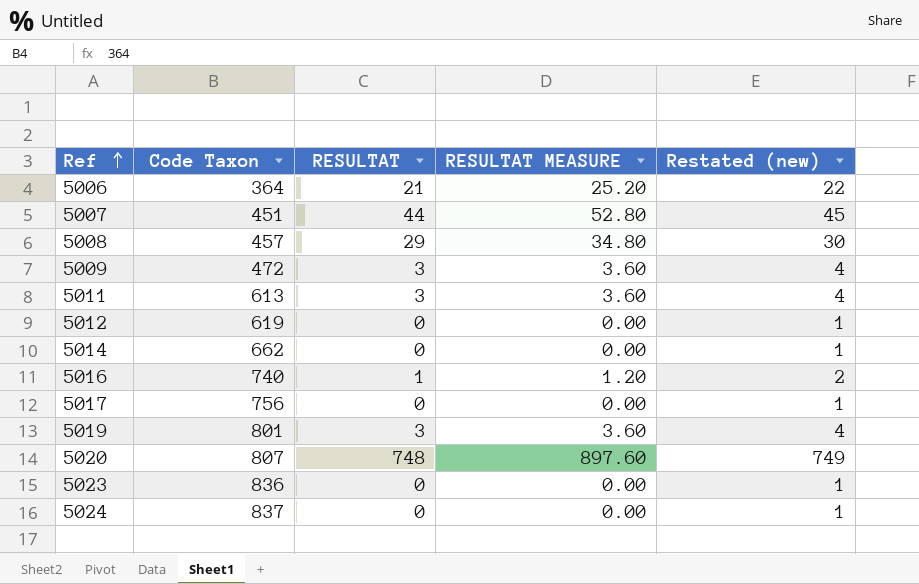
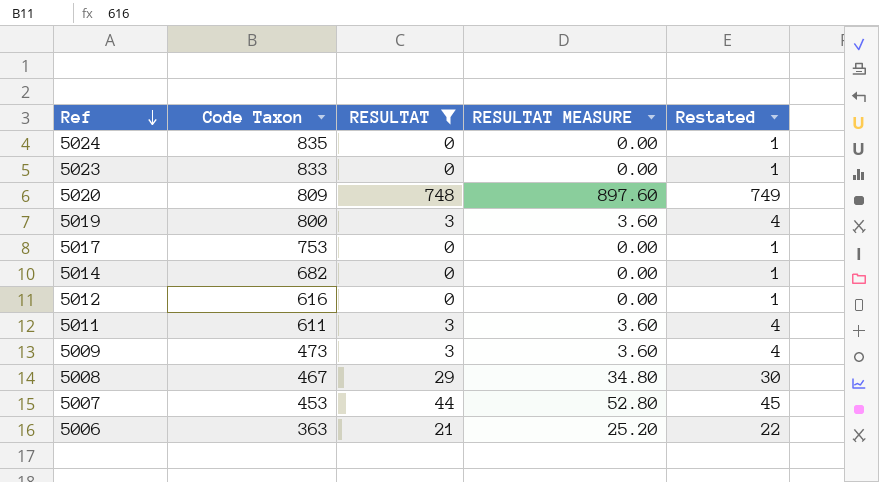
filter: none -> RESULTAT != 1
row order: Ref ascending -> Ref descending
column name: Restated (new) -> Restated
5024 | Code Taxon: 837 -> 835
5023 | Code Taxon: 836 -> 833
5020 | Code Taxon: 807 -> 809
5019 | Code Taxon: 801 -> 800
5017 | Code Taxon: 756 -> 753
5014 | Code Taxon: 662 -> 682
5012 | Code Taxon: 619 -> 616
5011 | Code Taxon: 613 -> 611
5009 | Code Taxon: 472 -> 473
5008 | Code Taxon: 457 -> 467
5007 | Code Taxon: 451 -> 453
5006 | Code Taxon: 364 -> 363

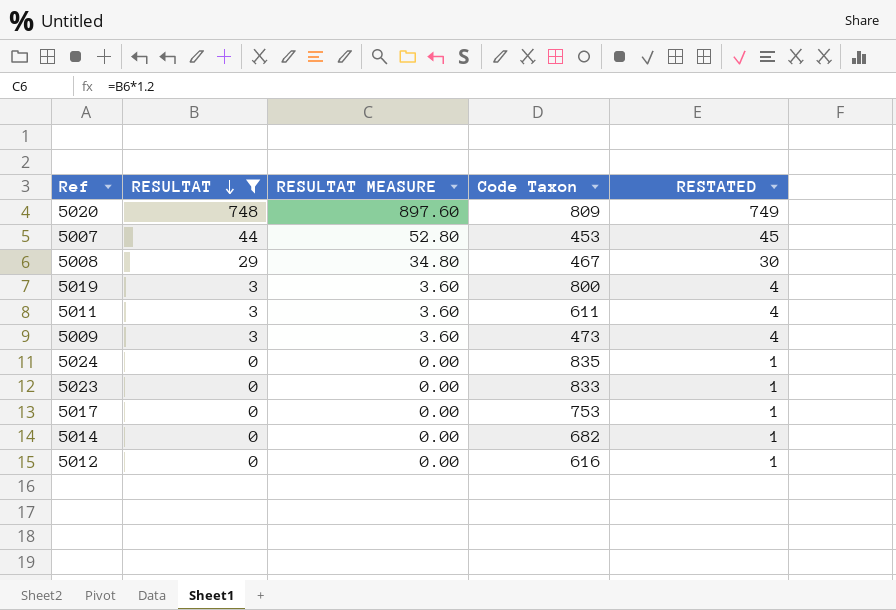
row order: Ref descending -> RESULTAT descending
column Code Taxon | position: 2 -> 4
column name: Restated -> RESTATED
row 5006: 363 | 21 | 25.20 | 22 -> none

